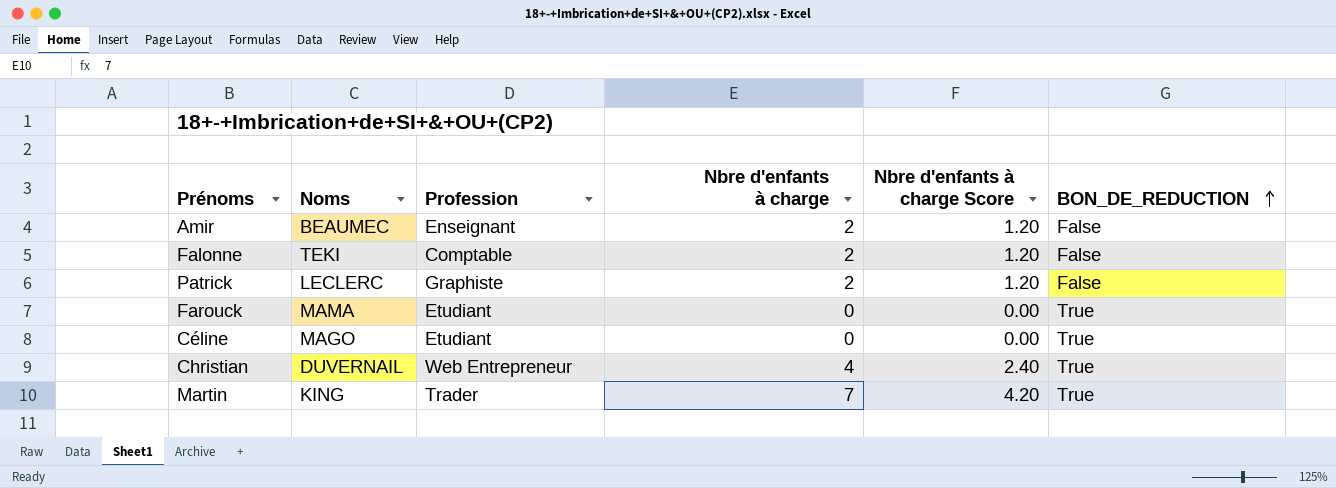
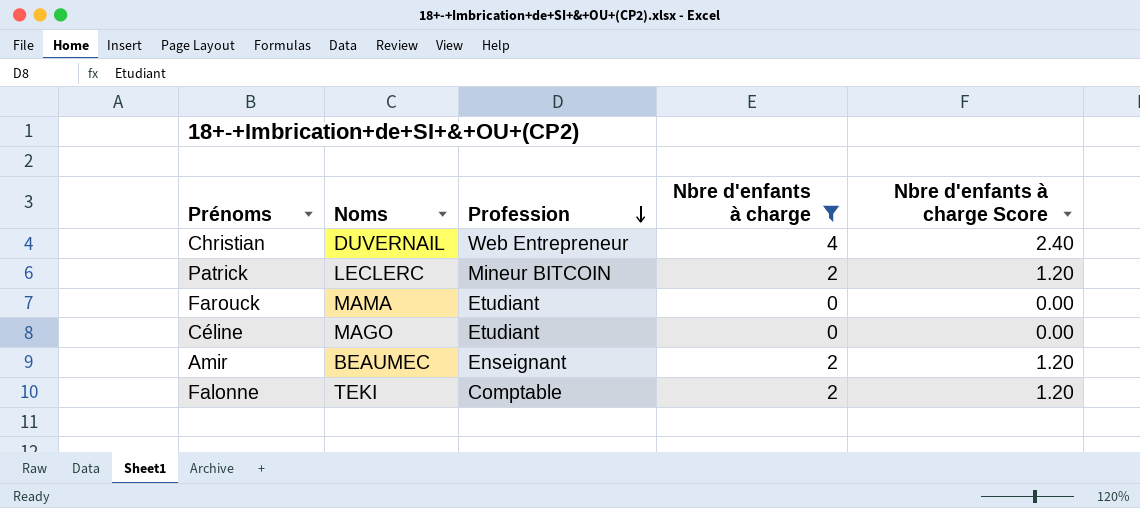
filter: none -> Nbre d'enfants à charge != 7
row order: BON_DE_REDUCTION ascending -> Profession descending
column BON_DE_REDUCTION | position: 6 -> none
Patrick | Profession: Graphiste -> Mineur BITCOIN

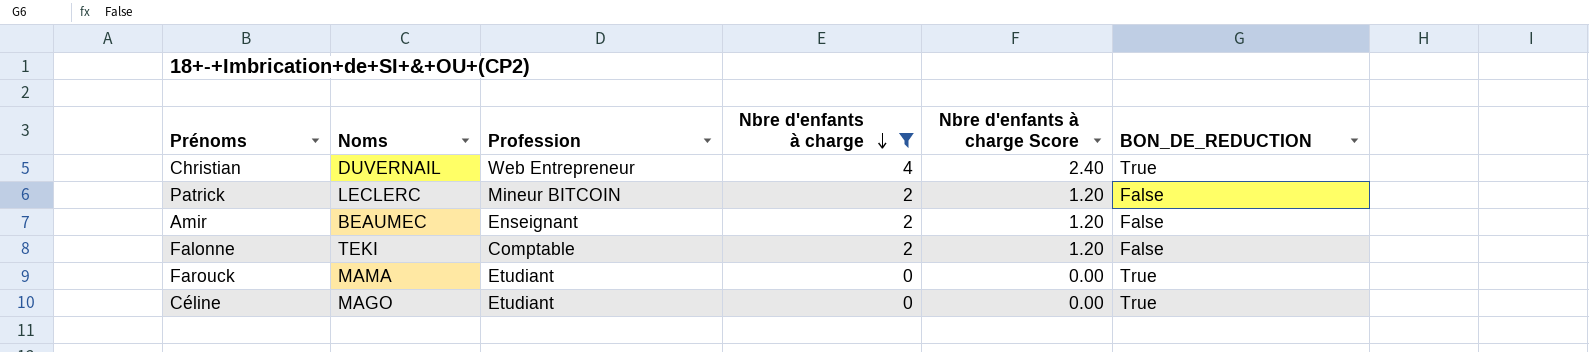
row order: Profession descending -> Nbre d'enfants à charge descending
column BON_DE_REDUCTION | position: none -> 6

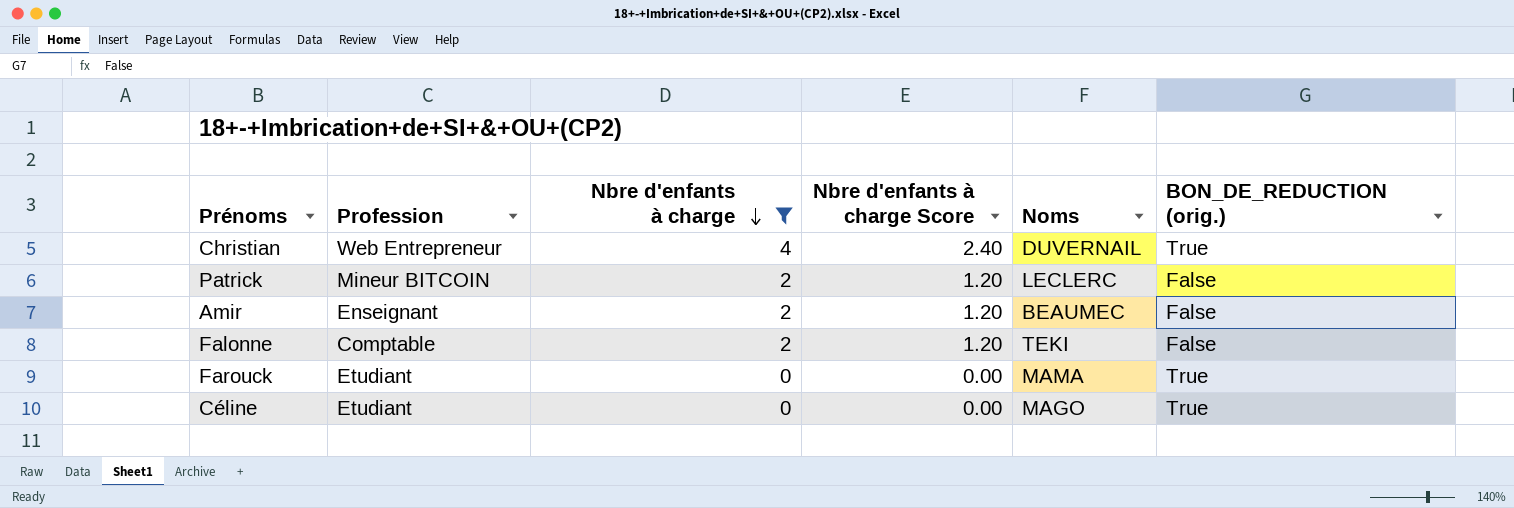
column Noms | position: 2 -> 5
column name: BON_DE_REDUCTION -> BON_DE_REDUCTION (orig.)

